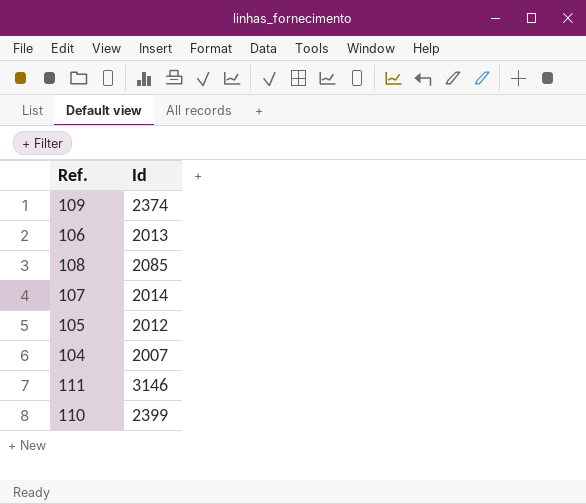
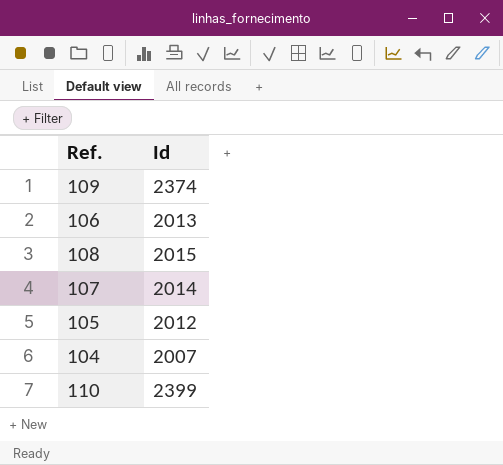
row 111: 3146 -> none
108 | Id: 2085 -> 2015

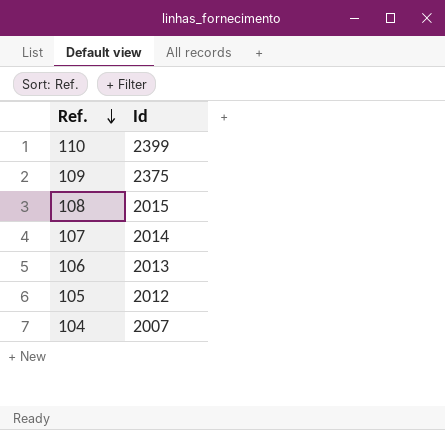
row order: none -> Ref. descending
109 | Id: 2374 -> 2375

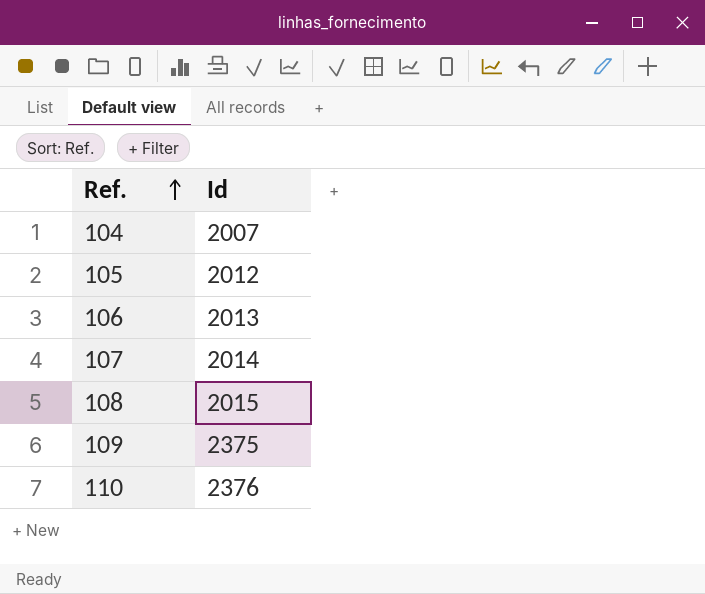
row order: Ref. descending -> Ref. ascending
110 | Id: 2399 -> 2376

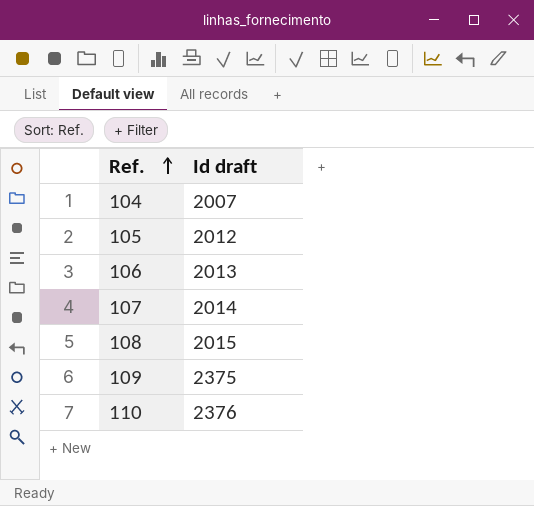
column name: Id -> Id draft

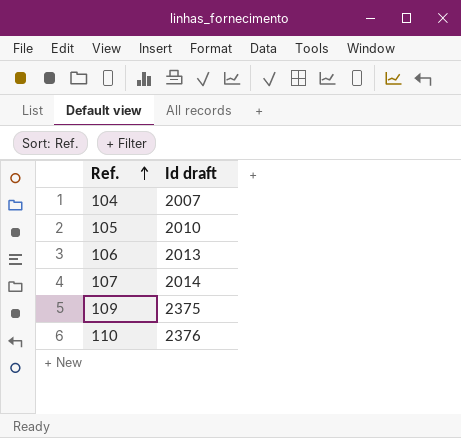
row 108: 2015 -> none
105 | Id draft: 2012 -> 2010

